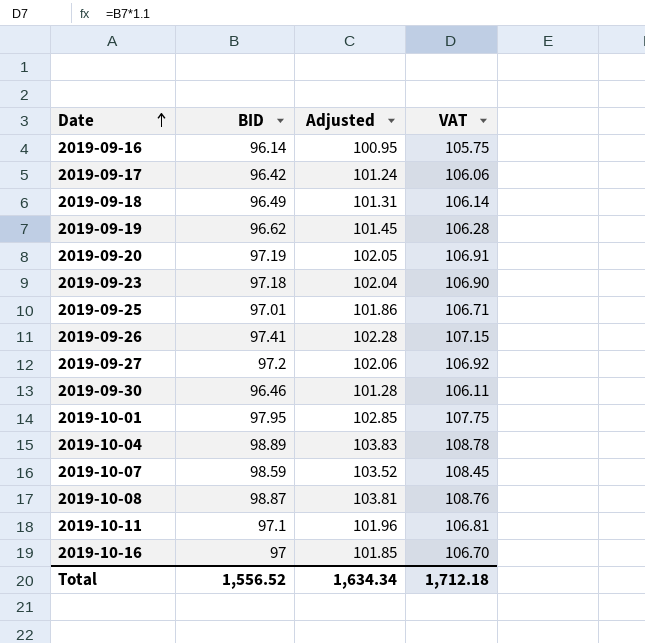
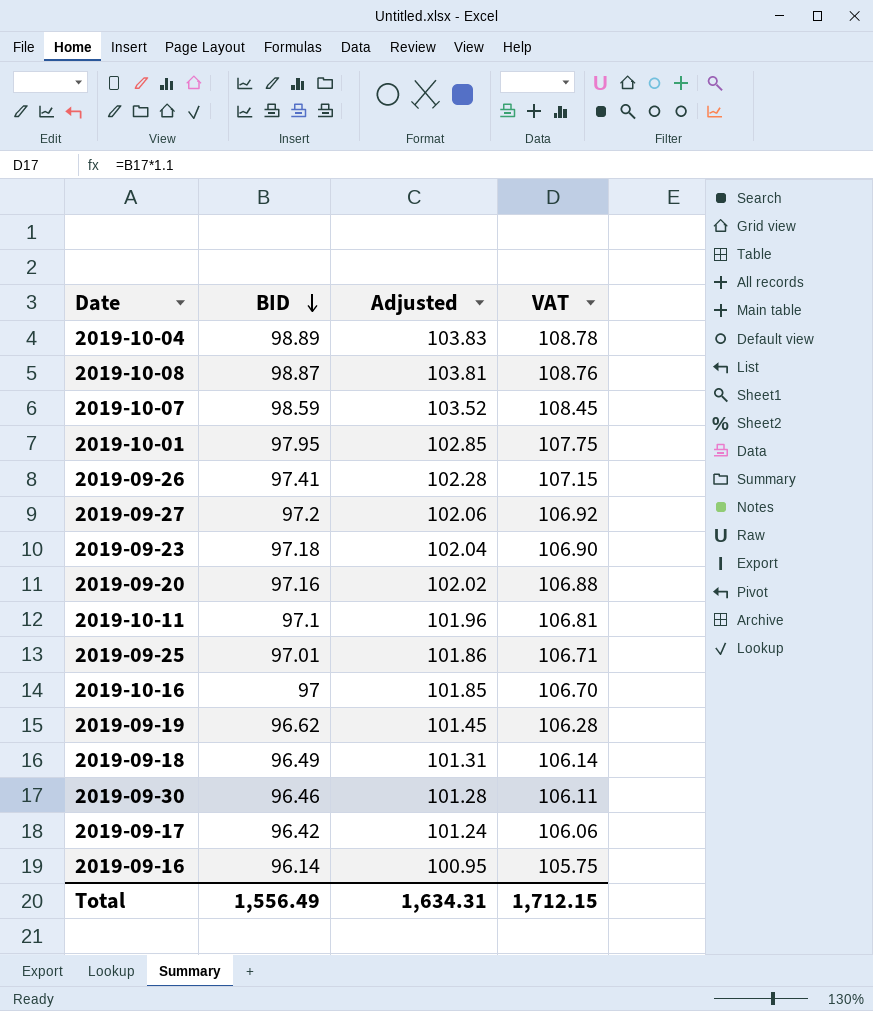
row order: Date ascending -> BID descending
2019-09-20 | BID: 97.19 -> 97.16
2019-09-20 | Adjusted: 102.05 -> 102.02
2019-09-20 | VAT: 106.91 -> 106.88
Total | BID: 1,556.52 -> 1,556.49
Total | Adjusted: 1,634.34 -> 1,634.31
Total | VAT: 1,712.18 -> 1,712.15

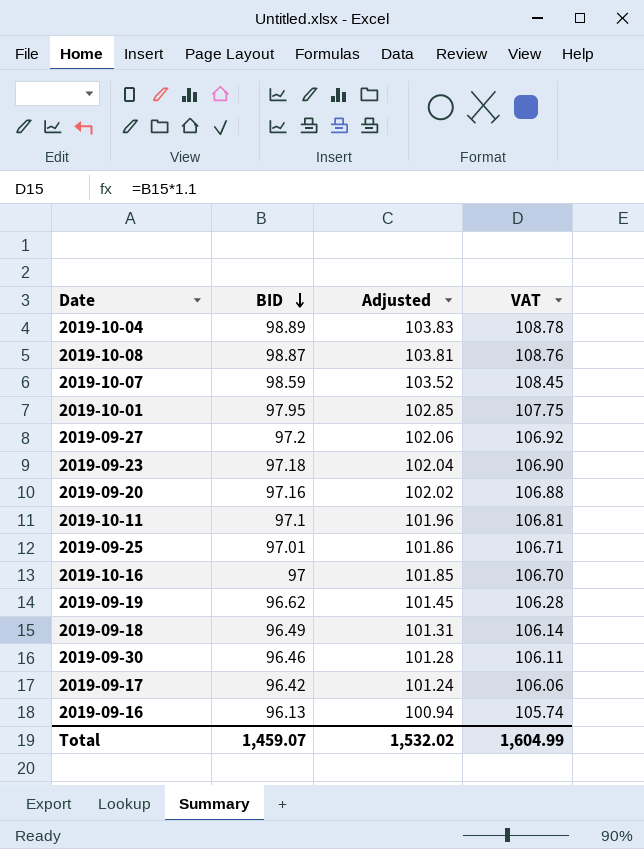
row 2019-09-26: 97.41 | 102.28 | 107.15 -> none
2019-09-16 | BID: 96.14 -> 96.13
2019-09-16 | Adjusted: 100.95 -> 100.94
2019-09-16 | VAT: 105.75 -> 105.74
Total | BID: 1,556.49 -> 1,459.07
Total | Adjusted: 1,634.31 -> 1,532.02
Total | VAT: 1,712.15 -> 1,604.99

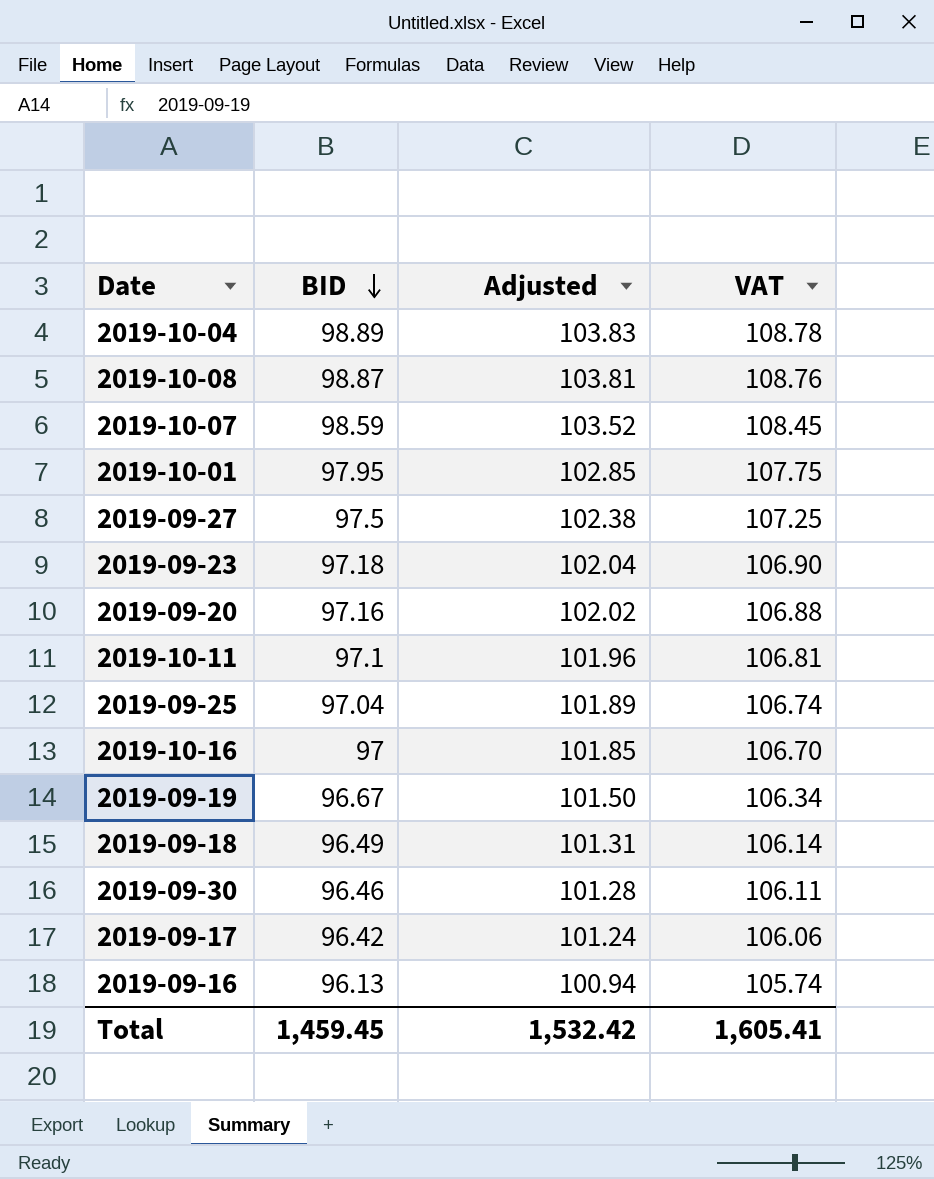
2019-09-27 | BID: 97.2 -> 97.5
2019-09-27 | Adjusted: 102.06 -> 102.38
2019-09-27 | VAT: 106.92 -> 107.25
2019-09-25 | BID: 97.01 -> 97.04
2019-09-25 | Adjusted: 101.86 -> 101.89
2019-09-25 | VAT: 106.71 -> 106.74
2019-09-19 | BID: 96.62 -> 96.67
2019-09-19 | Adjusted: 101.45 -> 101.50
2019-09-19 | VAT: 106.28 -> 106.34
Total | BID: 1,459.07 -> 1,459.45
Total | Adjusted: 1,532.02 -> 1,532.42
Total | VAT: 1,604.99 -> 1,605.41

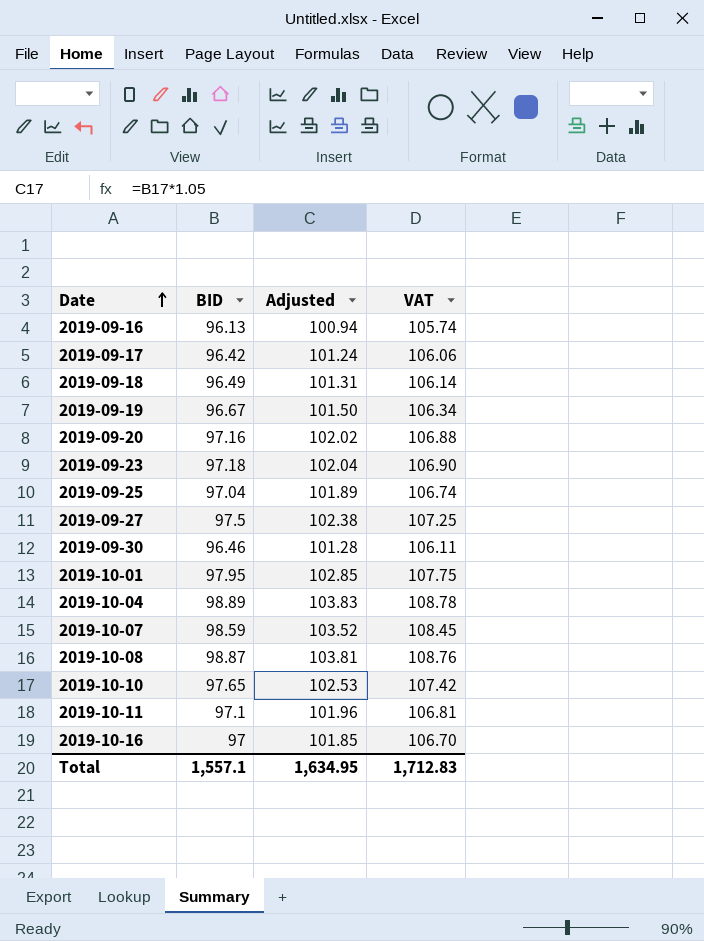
row order: BID descending -> Date ascending
row 2019-10-10: none -> 97.65 | 102.53 | 107.42
Total | BID: 1,459.45 -> 1,557.1
Total | Adjusted: 1,532.42 -> 1,634.95
Total | VAT: 1,605.41 -> 1,712.83

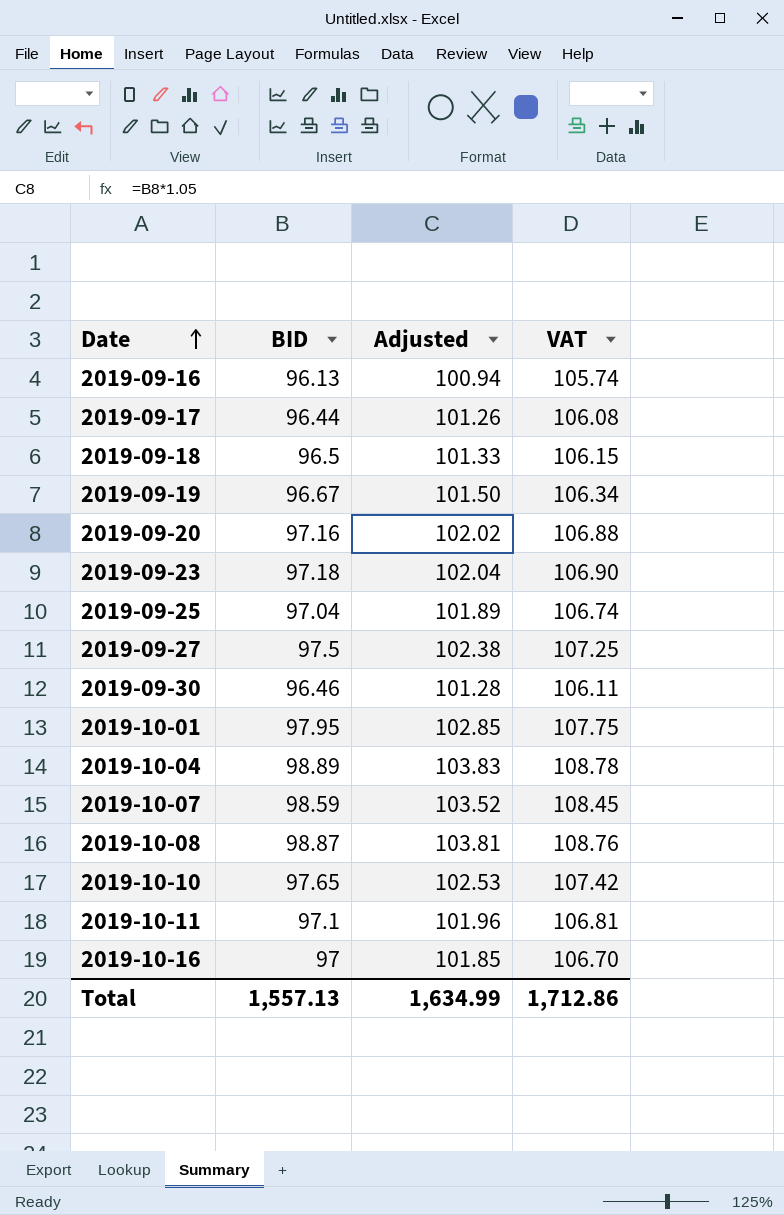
2019-09-17 | BID: 96.42 -> 96.44
2019-09-17 | Adjusted: 101.24 -> 101.26
2019-09-17 | VAT: 106.06 -> 106.08
2019-09-18 | BID: 96.49 -> 96.5
2019-09-18 | Adjusted: 101.31 -> 101.33
2019-09-18 | VAT: 106.14 -> 106.15
Total | BID: 1,557.1 -> 1,557.13
Total | Adjusted: 1,634.95 -> 1,634.99
Total | VAT: 1,712.83 -> 1,712.86

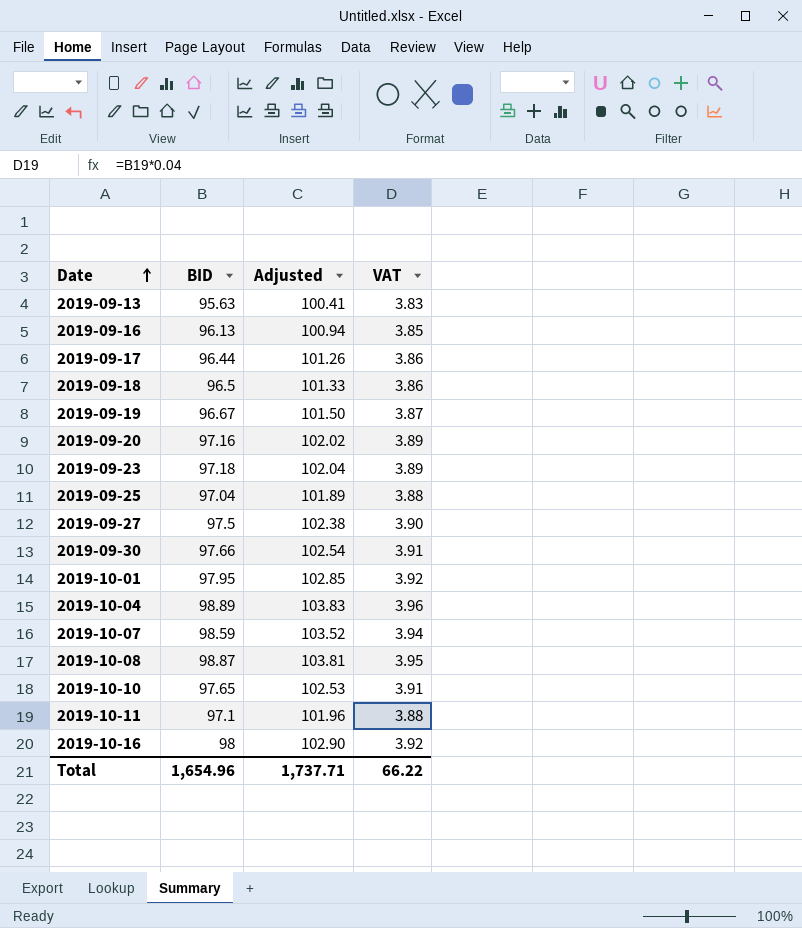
column VAT | formula: [BID] * 1.1 -> [BID] * 0.04
row 2019-09-13: none -> 95.63 | 100.41 | 3.83
2019-09-30 | BID: 96.46 -> 97.66
2019-09-30 | Adjusted: 101.28 -> 102.54
2019-10-16 | BID: 97 -> 98
2019-10-16 | Adjusted: 101.85 -> 102.90
Total | BID: 1,557.13 -> 1,654.96
Total | Adjusted: 1,634.99 -> 1,737.71
Total | VAT: 1,712.86 -> 66.22

